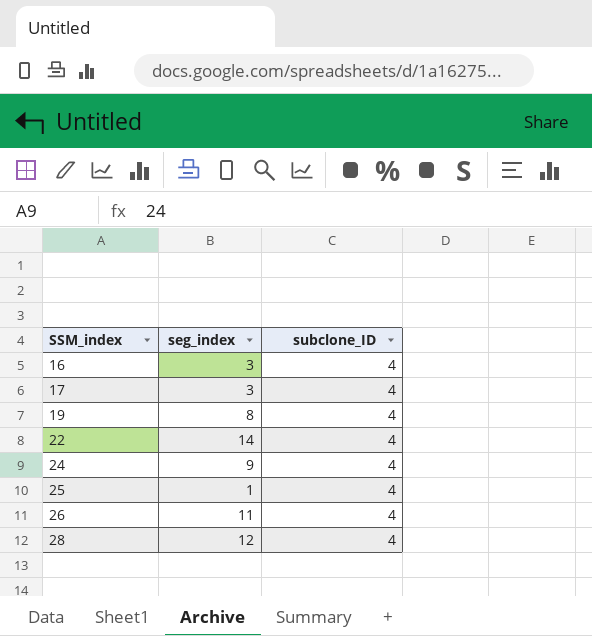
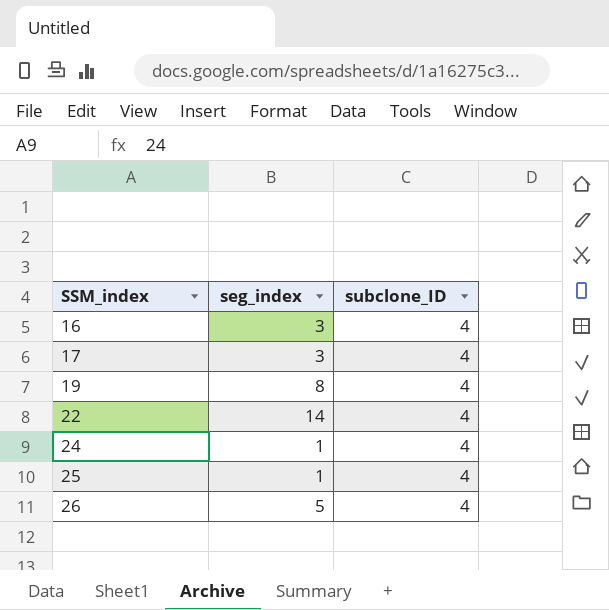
row 28: 12 | 4 -> none
24 | seg_index: 9 -> 1
26 | seg_index: 11 -> 5

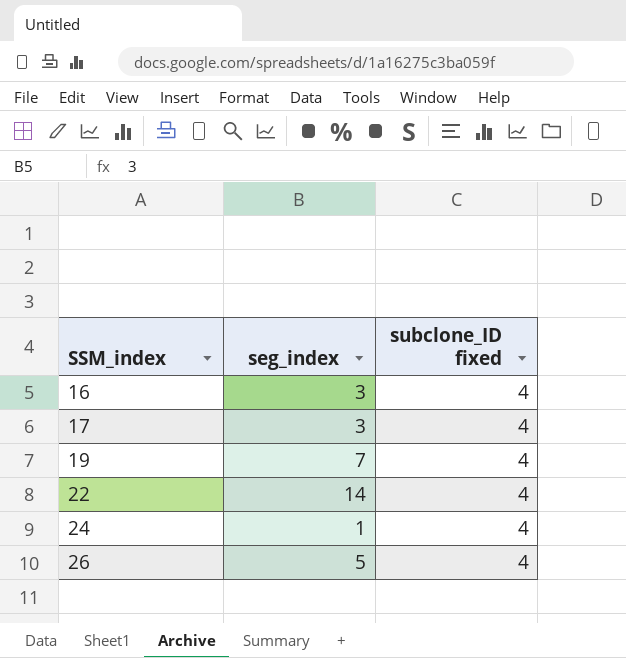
column name: subclone_ID -> subclone_ID fixed
row 25: 1 | 4 -> none
19 | seg_index: 8 -> 7

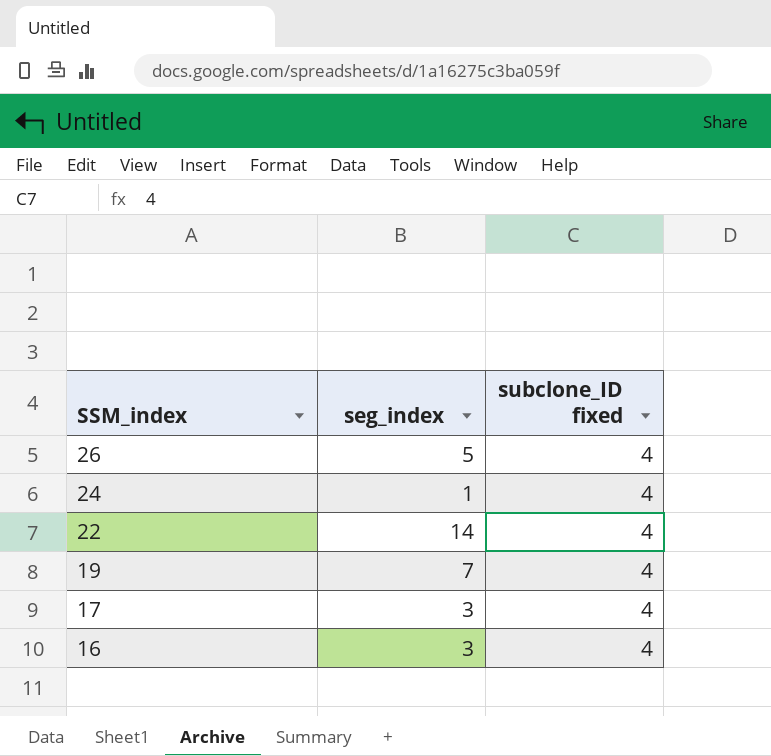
row order: SSM_index ascending -> SSM_index descending

